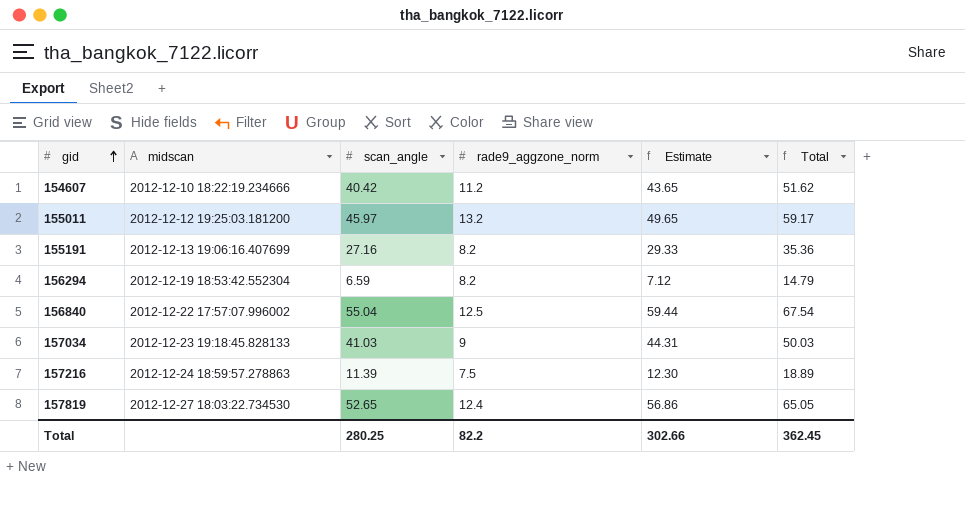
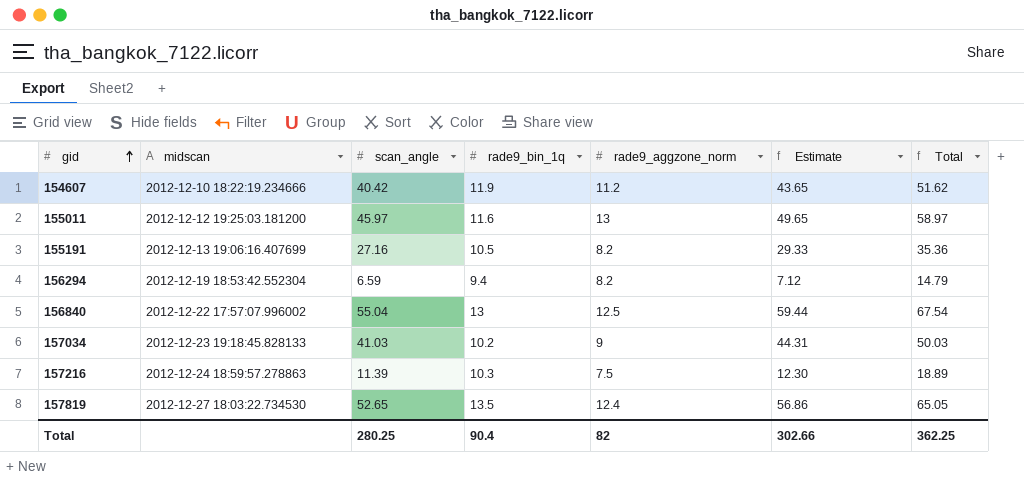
column rade9_bin_1q | position: none -> 4
155011 | rade9_aggzone_norm: 13.2 -> 13
155011 | Total: 59.17 -> 58.97
Total | rade9_aggzone_norm: 82.2 -> 82
Total | Total: 362.45 -> 362.25

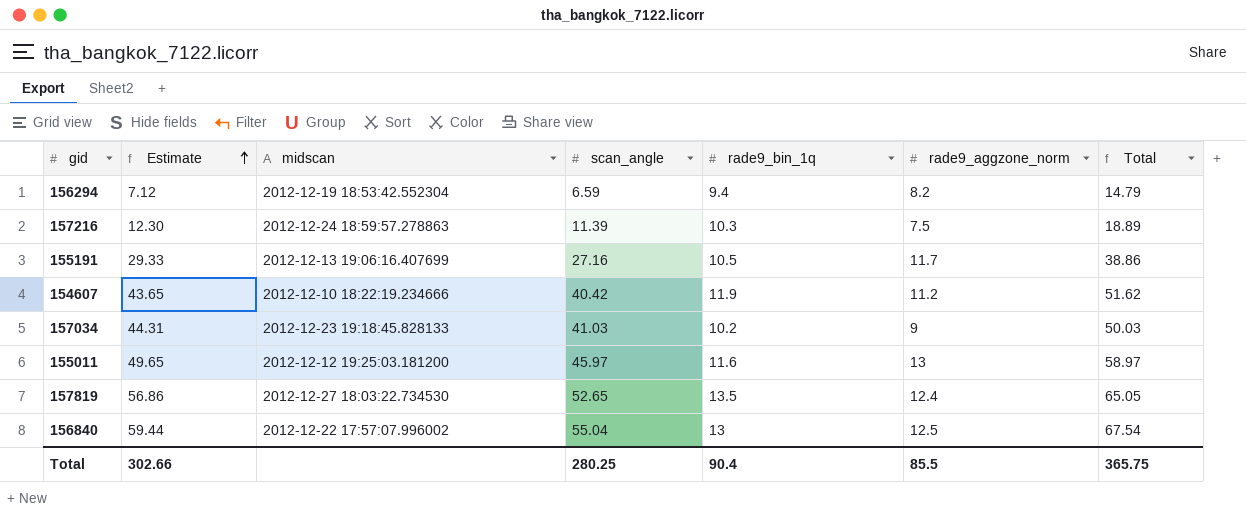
row order: gid ascending -> Estimate ascending
column Estimate | position: 6 -> 2
155191 | rade9_aggzone_norm: 8.2 -> 11.7
155191 | Total: 35.36 -> 38.86
Total | rade9_aggzone_norm: 82 -> 85.5
Total | Total: 362.25 -> 365.75

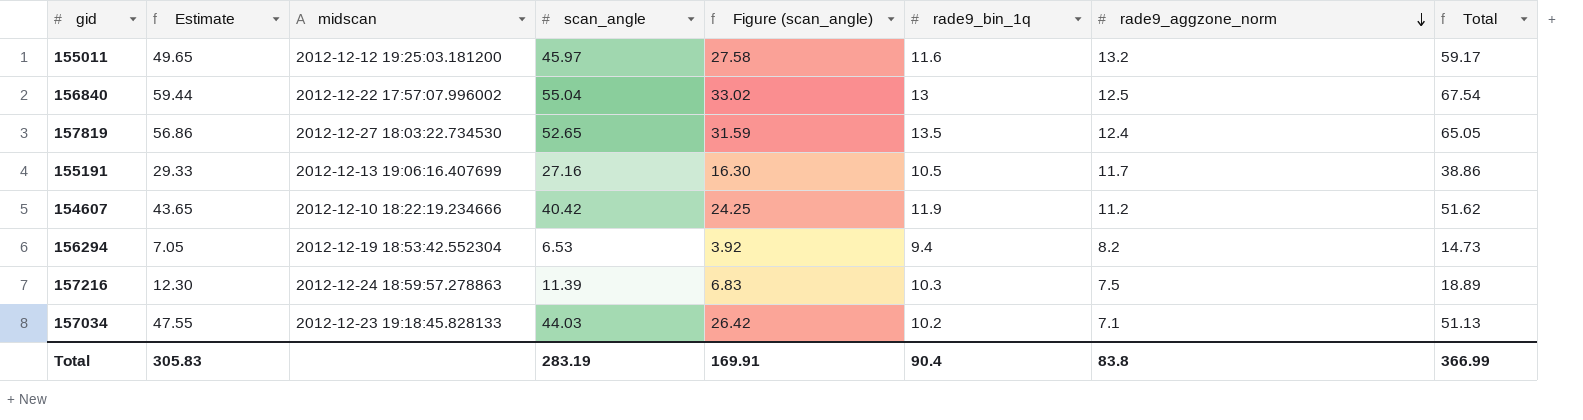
row order: Estimate ascending -> rade9_aggzone_norm descending
column Figure (scan_angle) | formula: none -> [scan_angle] * 0.6
155011 | rade9_aggzone_norm: 13 -> 13.2
155011 | Total: 58.97 -> 59.17
156294 | Estimate: 7.12 -> 7.05
156294 | scan_angle: 6.59 -> 6.53
156294 | Total: 14.79 -> 14.73
157034 | Estimate: 44.31 -> 47.55
157034 | scan_angle: 41.03 -> 44.03
157034 | rade9_aggzone_norm: 9 -> 7.1
157034 | Total: 50.03 -> 51.13
Total | Estimate: 302.66 -> 305.83
Total | scan_angle: 280.25 -> 283.19
Total | rade9_aggzone_norm: 85.5 -> 83.8
Total | Total: 365.75 -> 366.99

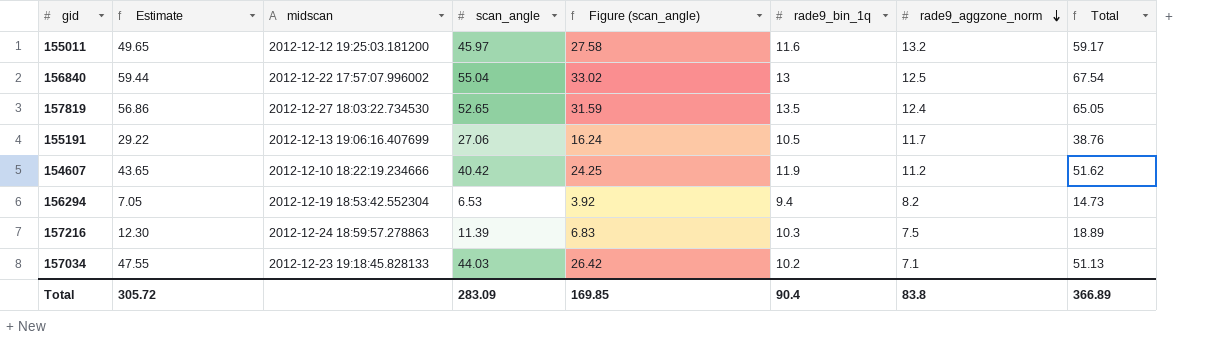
155191 | Estimate: 29.33 -> 29.22
155191 | scan_angle: 27.16 -> 27.06
155191 | Figure (scan_angle): 16.30 -> 16.24
155191 | Total: 38.86 -> 38.76
Total | Estimate: 305.83 -> 305.72
Total | scan_angle: 283.19 -> 283.09
Total | Figure (scan_angle): 169.91 -> 169.85
Total | Total: 366.99 -> 366.89

